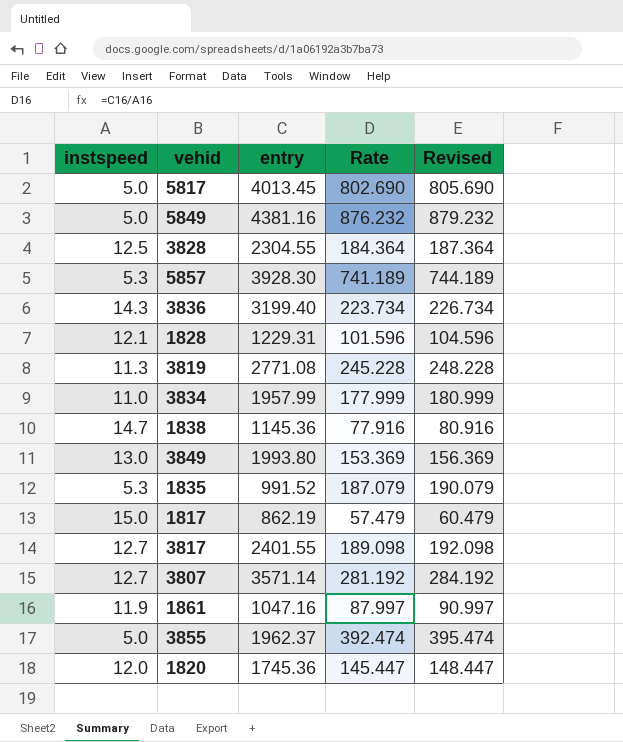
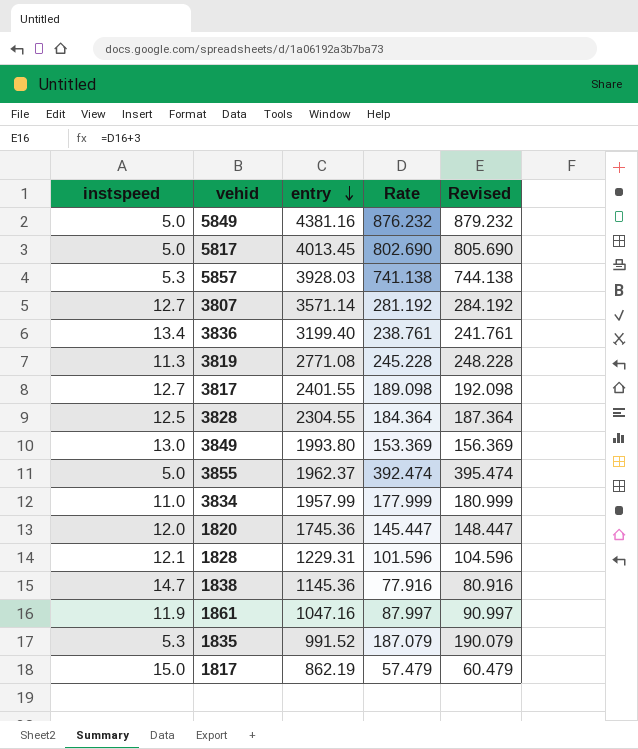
row order: none -> entry descending
5857 | entry: 3928.30 -> 3928.03
5857 | Rate: 741.189 -> 741.138
5857 | Revised: 744.189 -> 744.138
3836 | instspeed: 14.3 -> 13.4
3836 | Rate: 223.734 -> 238.761
3836 | Revised: 226.734 -> 241.761

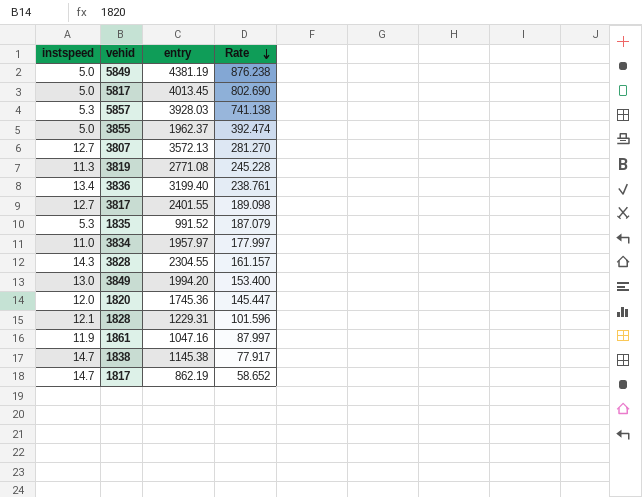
row order: entry descending -> Rate descending
column Revised | formula: [Rate] + 3 -> none
5849 | entry: 4381.16 -> 4381.19
5849 | Rate: 876.232 -> 876.238
3807 | entry: 3571.14 -> 3572.13
3807 | Rate: 281.192 -> 281.270
3834 | entry: 1957.99 -> 1957.97
3834 | Rate: 177.999 -> 177.997
3828 | instspeed: 12.5 -> 14.3
3828 | Rate: 184.364 -> 161.157
3849 | entry: 1993.80 -> 1994.20
3849 | Rate: 153.369 -> 153.400
1838 | entry: 1145.36 -> 1145.38
1838 | Rate: 77.916 -> 77.917
1817 | instspeed: 15.0 -> 14.7
1817 | Rate: 57.479 -> 58.652

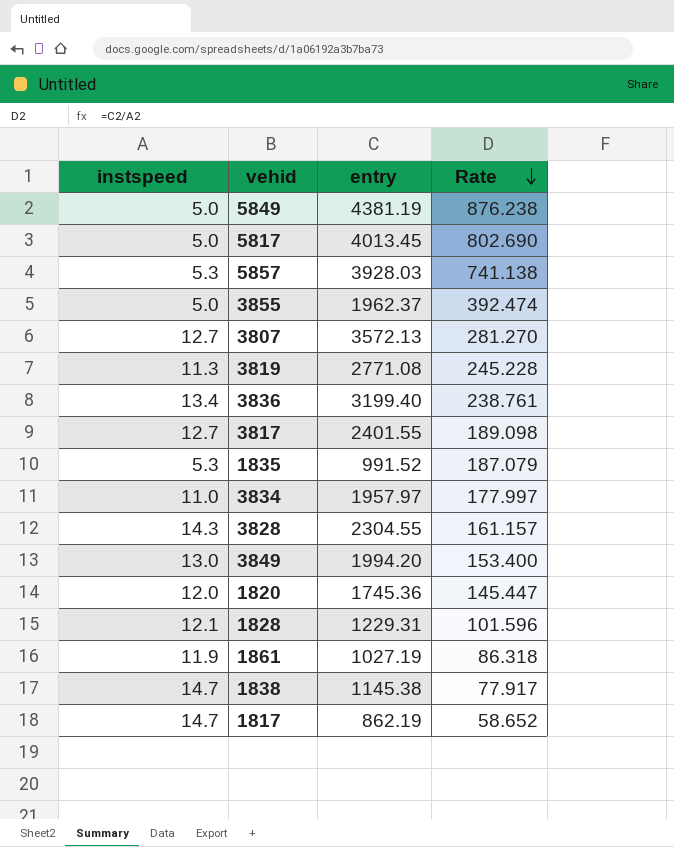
1861 | entry: 1047.16 -> 1027.19
1861 | Rate: 87.997 -> 86.318

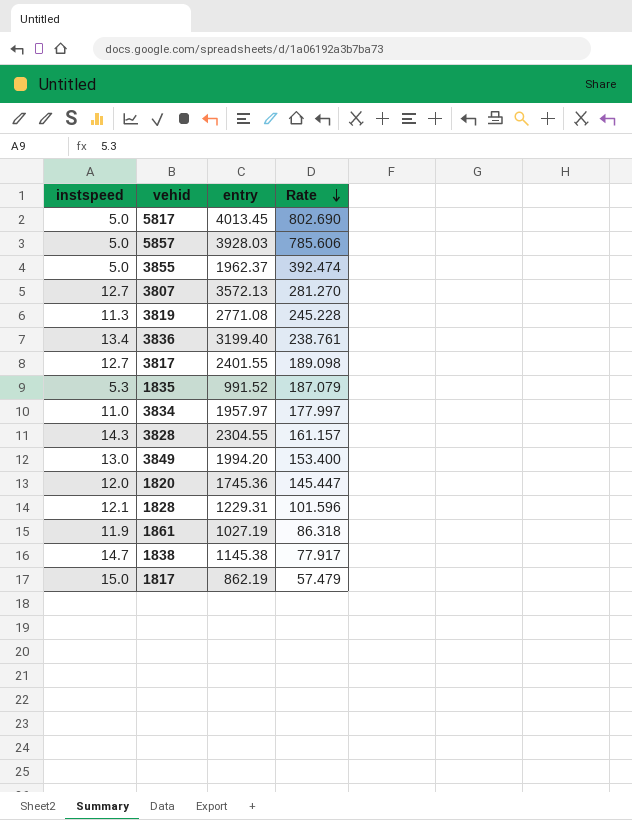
row 5849: 5.0 | 4381.19 | 876.238 -> none
5857 | instspeed: 5.3 -> 5.0
5857 | Rate: 741.138 -> 785.606
1817 | instspeed: 14.7 -> 15.0
1817 | Rate: 58.652 -> 57.479

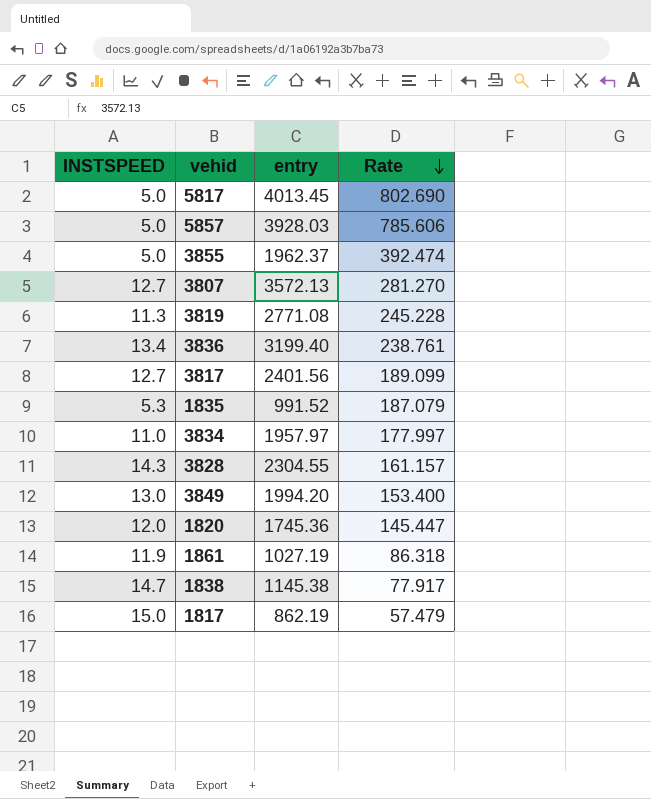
column name: instspeed -> INSTSPEED
row 1828: 12.1 | 1229.31 | 101.596 -> none
3817 | entry: 2401.55 -> 2401.56
3817 | Rate: 189.098 -> 189.099

